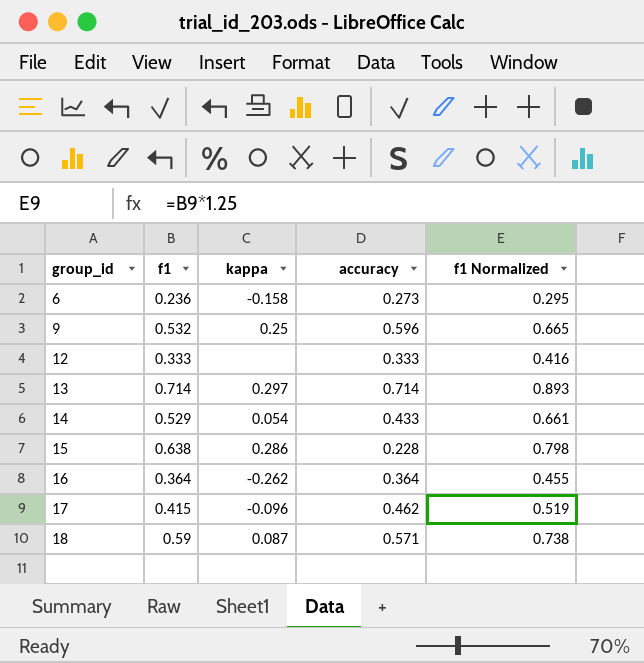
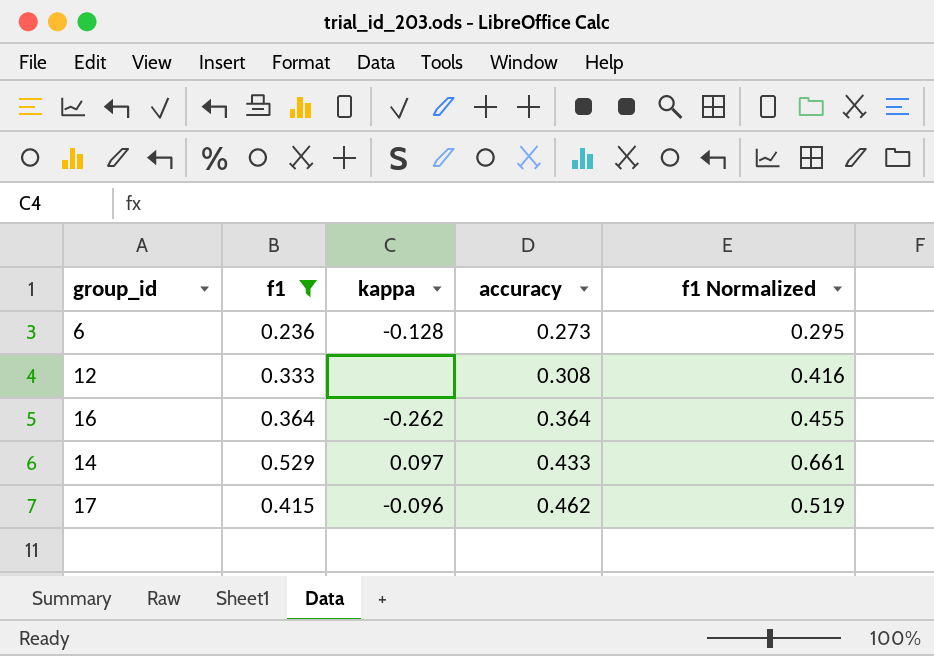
filter: none -> f1 <= 0.529
row order: group_id ascending -> accuracy ascending
6 | kappa: -0.158 -> -0.128
12 | accuracy: 0.333 -> 0.308
14 | kappa: 0.054 -> 0.097

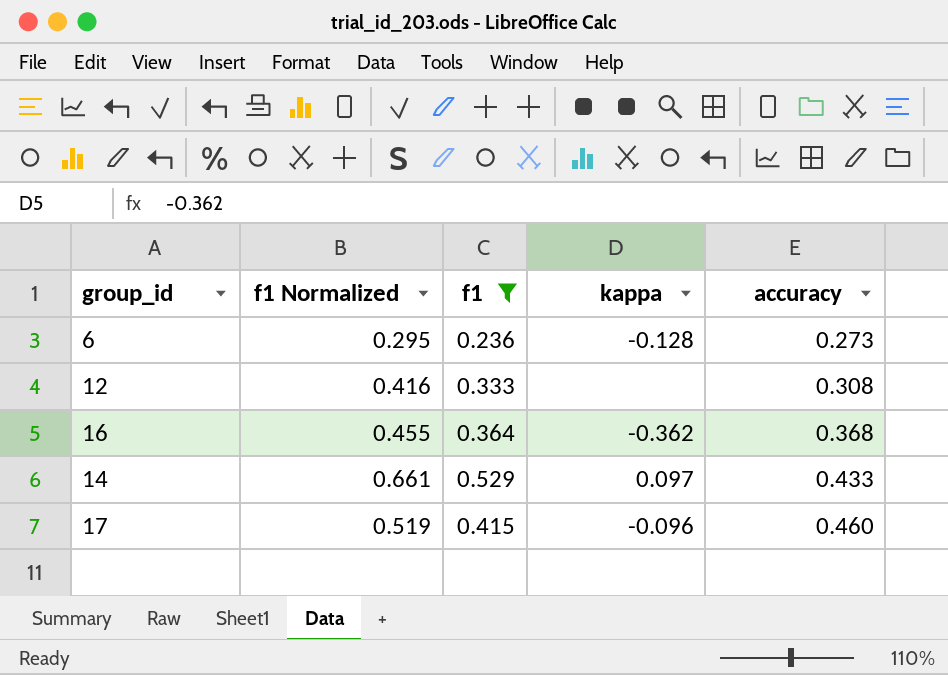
column f1 Normalized | position: 5 -> 2
16 | kappa: -0.262 -> -0.362
16 | accuracy: 0.364 -> 0.368
17 | accuracy: 0.462 -> 0.460

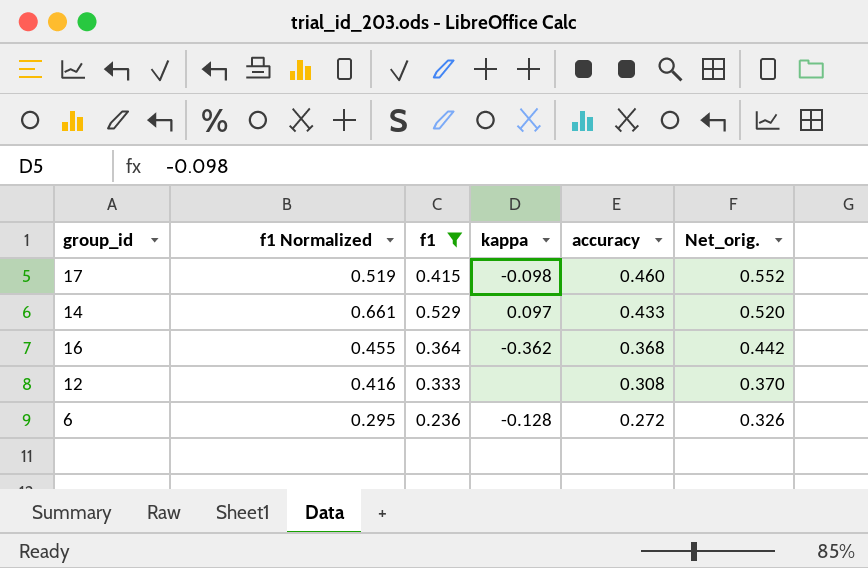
row order: accuracy ascending -> accuracy descending
column Net_orig. | formula: none -> [accuracy] * 1.2
17 | kappa: -0.096 -> -0.098
6 | accuracy: 0.273 -> 0.272

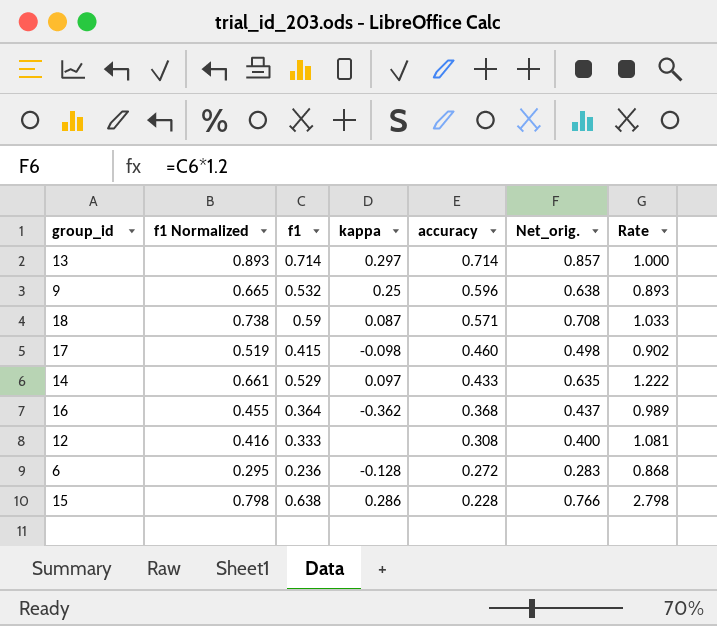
filter: f1 <= 0.529 -> none
column Net_orig. | formula: [accuracy] * 1.2 -> [f1] * 1.2
column Rate | formula: none -> [f1] / [accuracy]

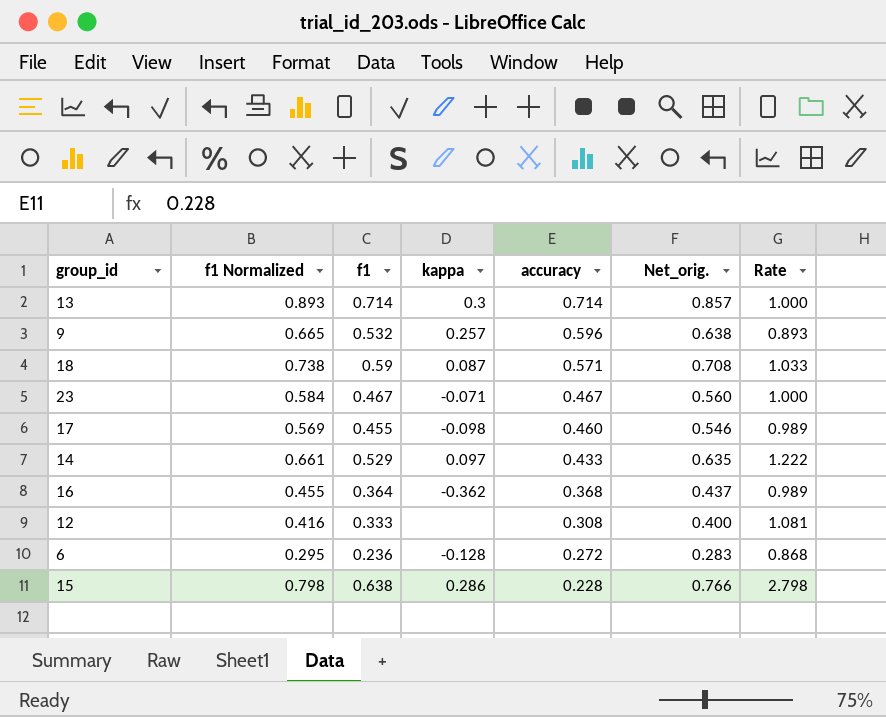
13 | kappa: 0.297 -> 0.3
9 | kappa: 0.25 -> 0.257
row 23: none -> 0.584 | 0.467 | -0.071 | 0.467 | 0.560 | 1.000
17 | f1 Normalized: 0.519 -> 0.569
17 | f1: 0.415 -> 0.455
17 | Net_orig.: 0.498 -> 0.546
17 | Rate: 0.902 -> 0.989

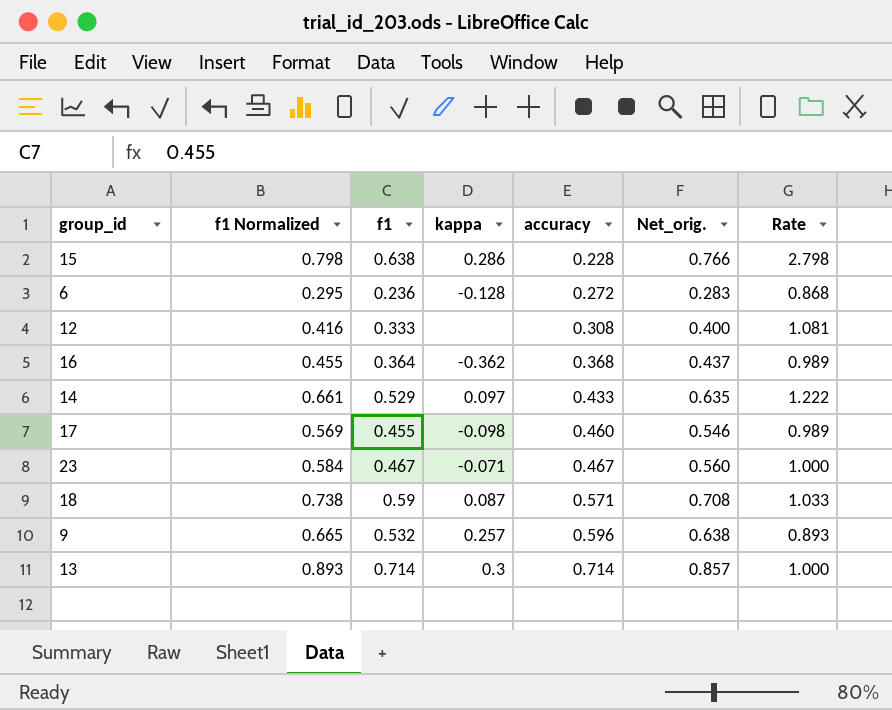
row order: accuracy descending -> accuracy ascending

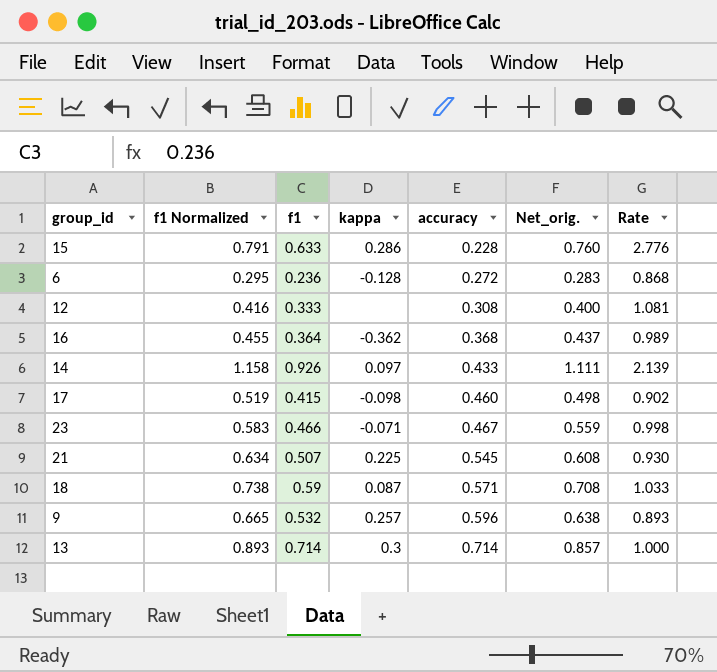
15 | f1 Normalized: 0.798 -> 0.791
15 | f1: 0.638 -> 0.633
15 | Net_orig.: 0.766 -> 0.760
15 | Rate: 2.798 -> 2.776
14 | f1 Normalized: 0.661 -> 1.158
14 | f1: 0.529 -> 0.926
14 | Net_orig.: 0.635 -> 1.111
14 | Rate: 1.222 -> 2.139
17 | f1 Normalized: 0.569 -> 0.519
17 | f1: 0.455 -> 0.415
17 | Net_orig.: 0.546 -> 0.498
17 | Rate: 0.989 -> 0.902
23 | f1 Normalized: 0.584 -> 0.583
23 | f1: 0.467 -> 0.466
23 | Net_orig.: 0.560 -> 0.559
23 | Rate: 1.000 -> 0.998
row 21: none -> 0.634 | 0.507 | 0.225 | 0.545 | 0.608 | 0.930

